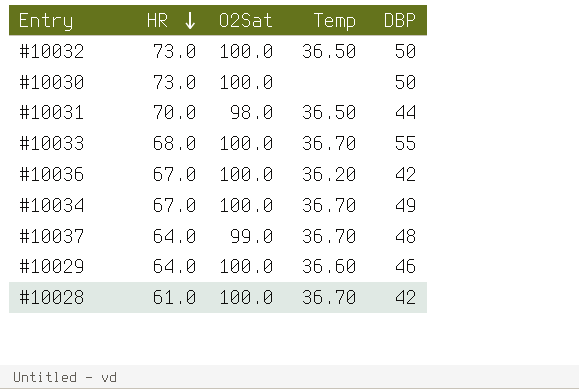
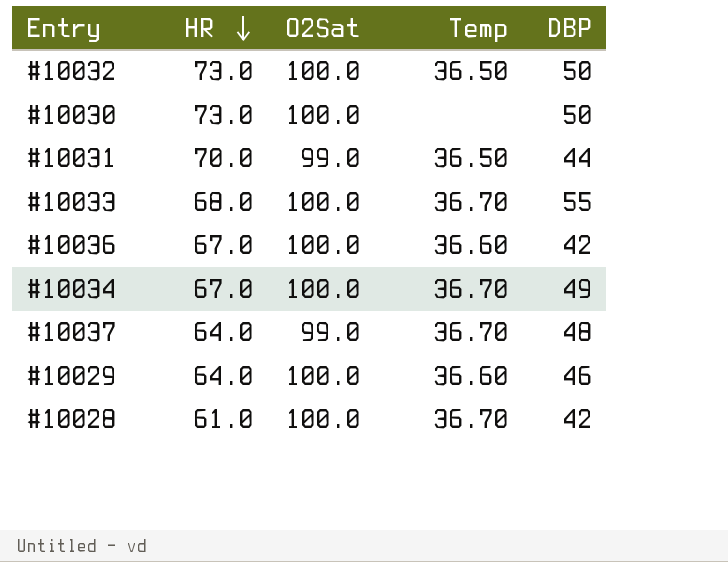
#10031 | O2Sat: 98.0 -> 99.0
#10036 | Temp: 36.20 -> 36.60

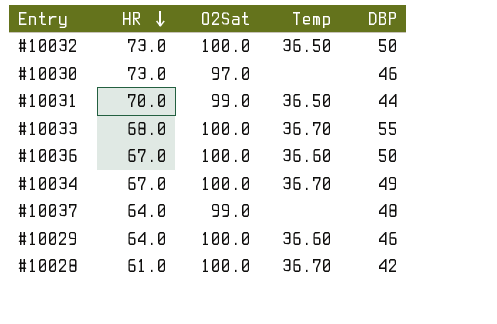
#10030 | O2Sat: 100.0 -> 97.0
#10030 | DBP: 50 -> 46
#10036 | DBP: 42 -> 50
#10037 | Temp: 36.70 -> none

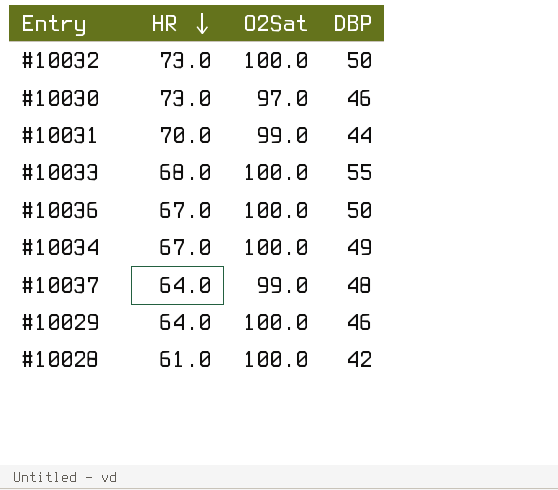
column Temp | position: 4 -> none

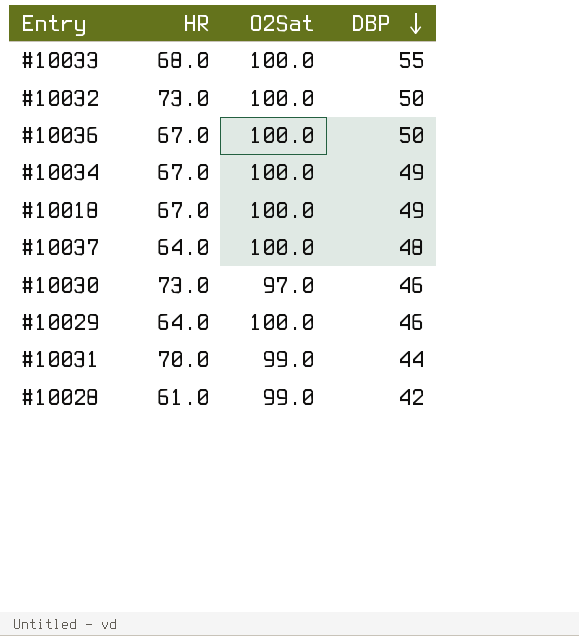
row order: HR descending -> DBP descending
row #10018: none -> 67.0 | 100.0 | 49
#10037 | O2Sat: 99.0 -> 100.0
#10028 | O2Sat: 100.0 -> 99.0

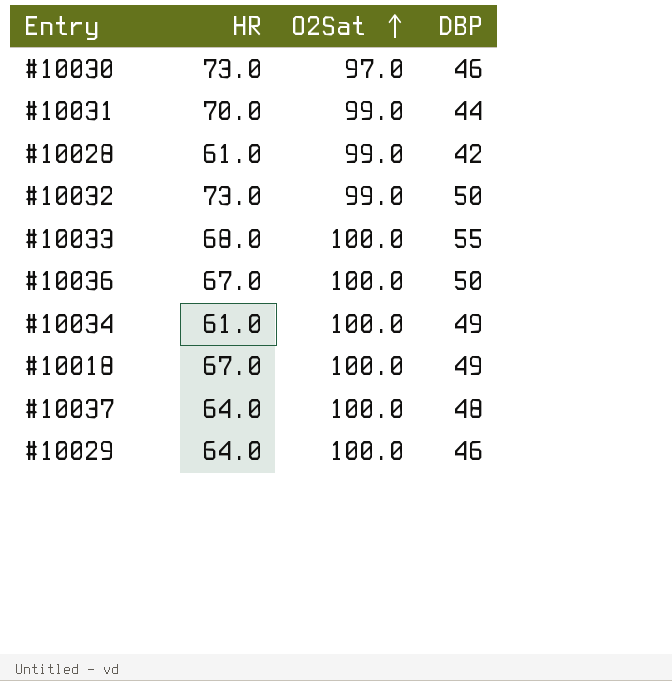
row order: DBP descending -> O2Sat ascending
#10032 | O2Sat: 100.0 -> 99.0
#10034 | HR: 67.0 -> 61.0

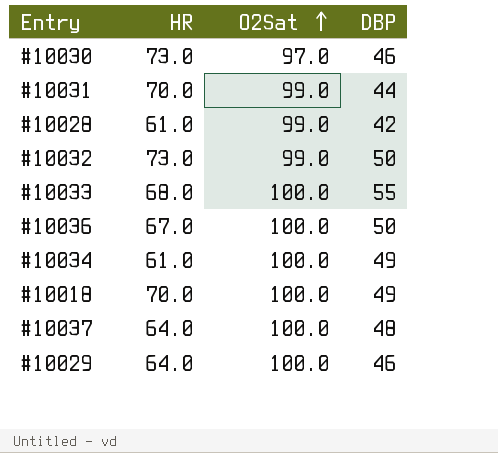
#10018 | HR: 67.0 -> 70.0

